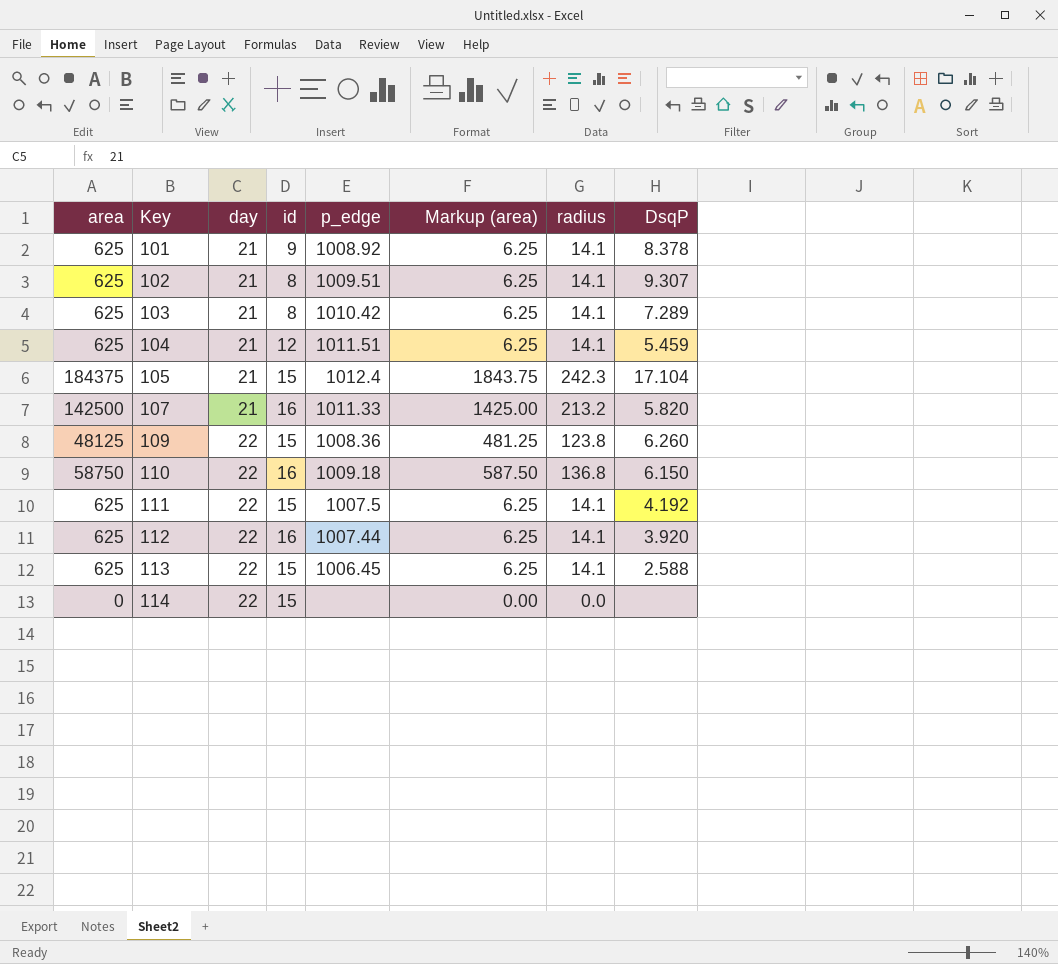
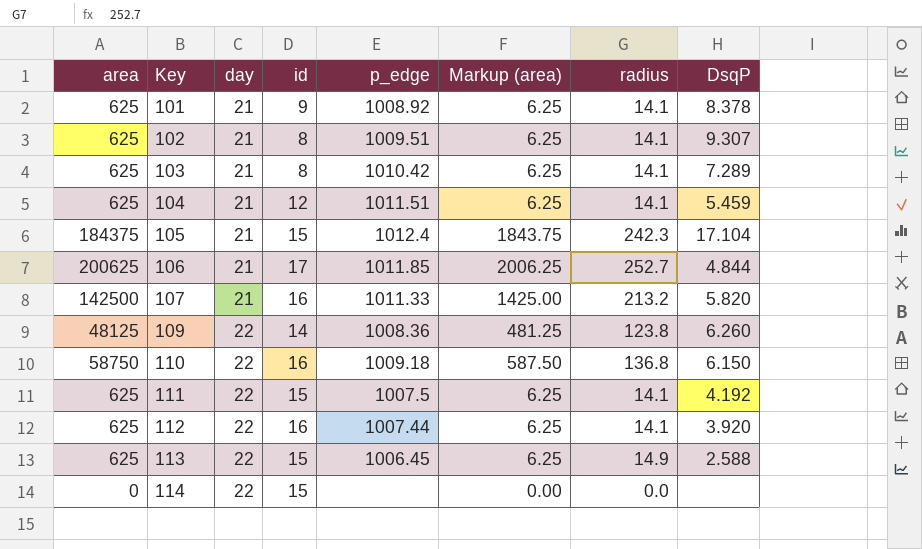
row 106: none -> 200625 | 21 | 17 | 1011.85 | 2006.25 | 252.7 | 4.844
109 | id: 15 -> 14
113 | radius: 14.1 -> 14.9

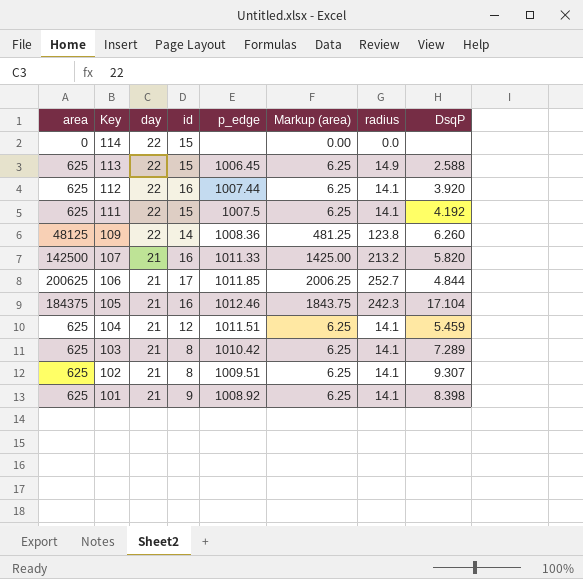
row order: Key ascending -> Key descending
row 110: 58750 | 22 | 16 | 1009.18 | 587.50 | 136.8 | 6.150 -> none
105 | id: 15 -> 16
105 | p_edge: 1012.4 -> 1012.46
101 | DsqP: 8.378 -> 8.398

